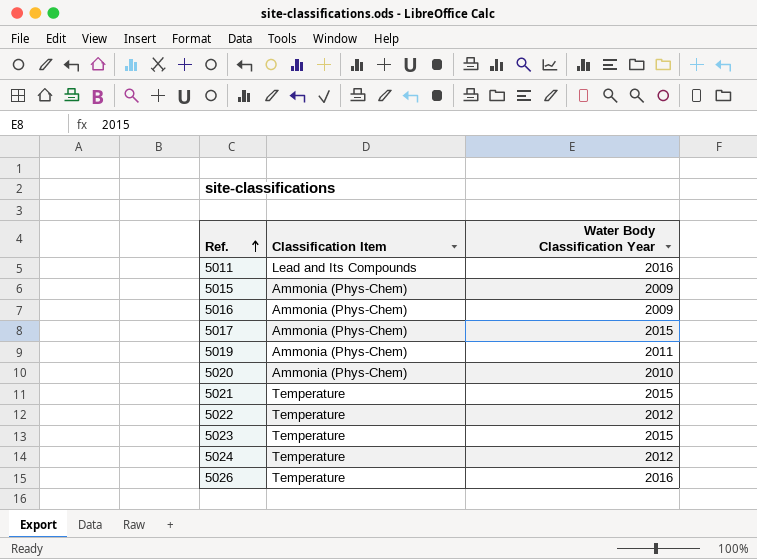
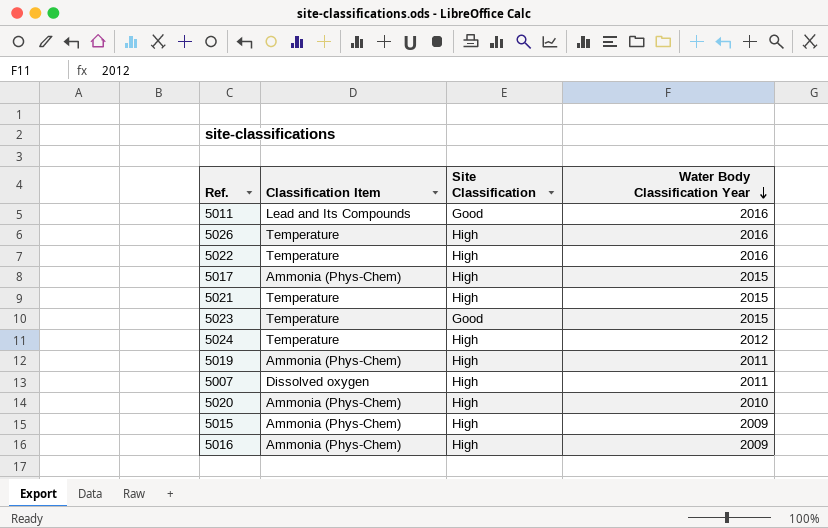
row order: Ref. ascending -> Water Body Classification Year descending
column Site Classification | position: none -> 3
5022 | Water Body Classification Year: 2012 -> 2016
row 5007: none -> Dissolved oxygen | High | 2011

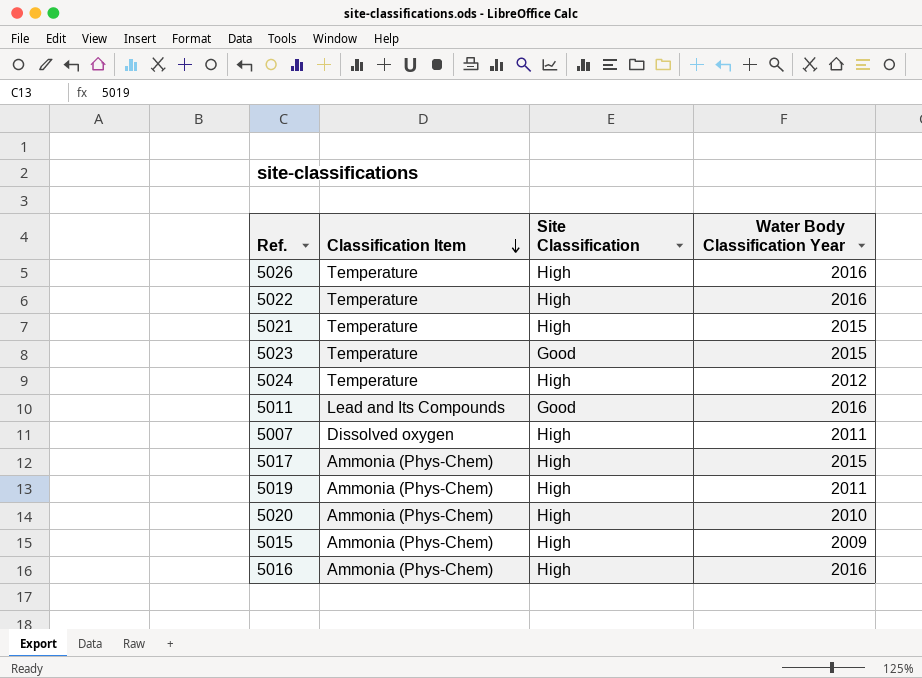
row order: Water Body Classification Year descending -> Classification Item descending
5016 | Water Body Classification Year: 2009 -> 2016

